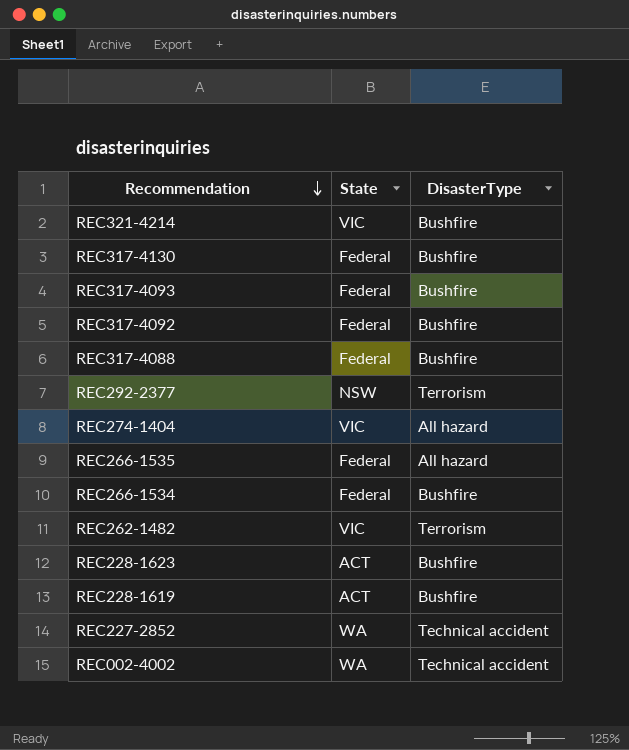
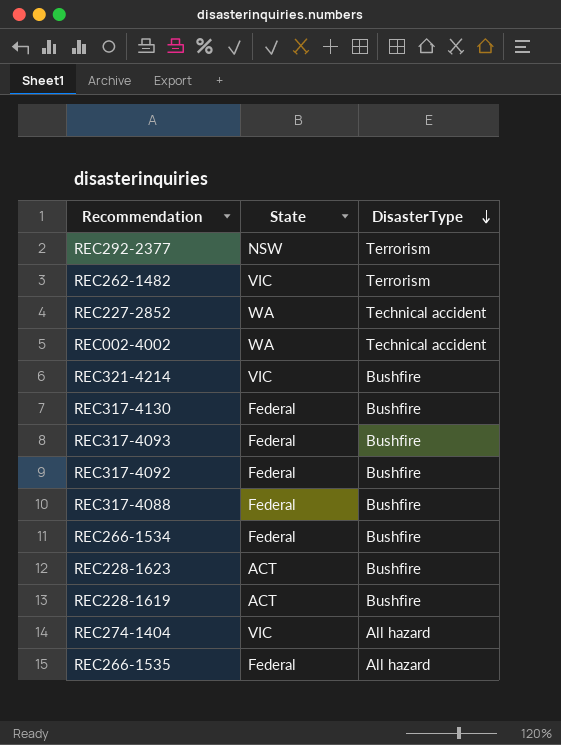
row order: Recommendation descending -> DisasterType descending

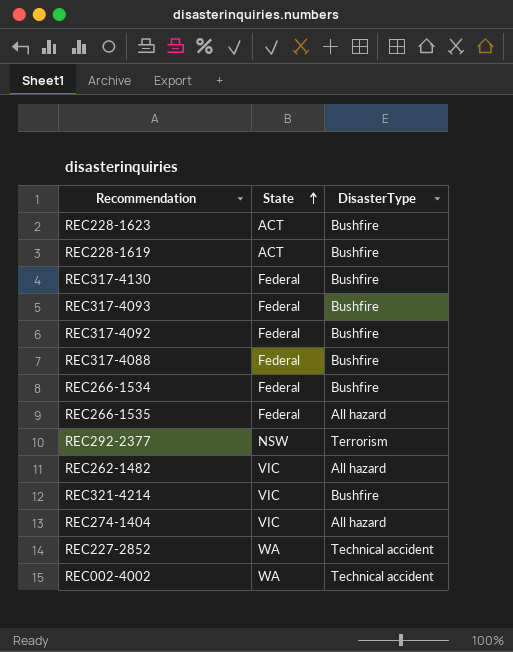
row order: DisasterType descending -> State ascending
REC262-1482 | DisasterType: Terrorism -> All hazard

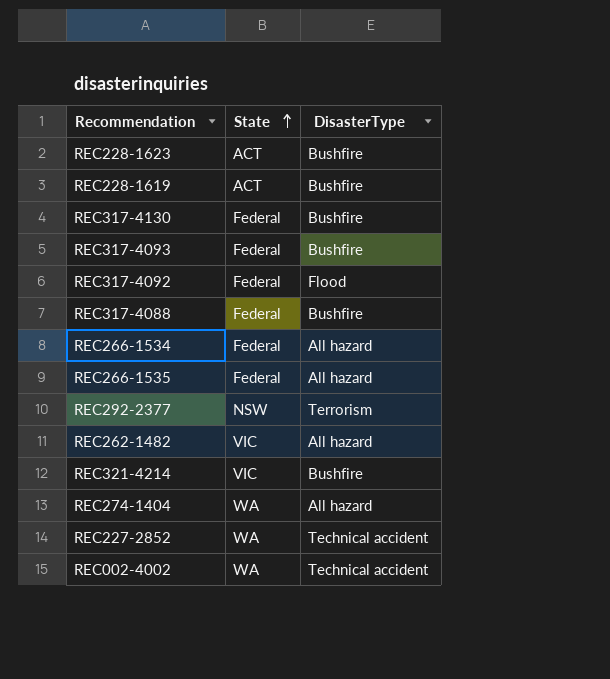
REC317-4092 | DisasterType: Bushfire -> Flood
REC266-1534 | DisasterType: Bushfire -> All hazard
REC274-1404 | State: VIC -> WA

